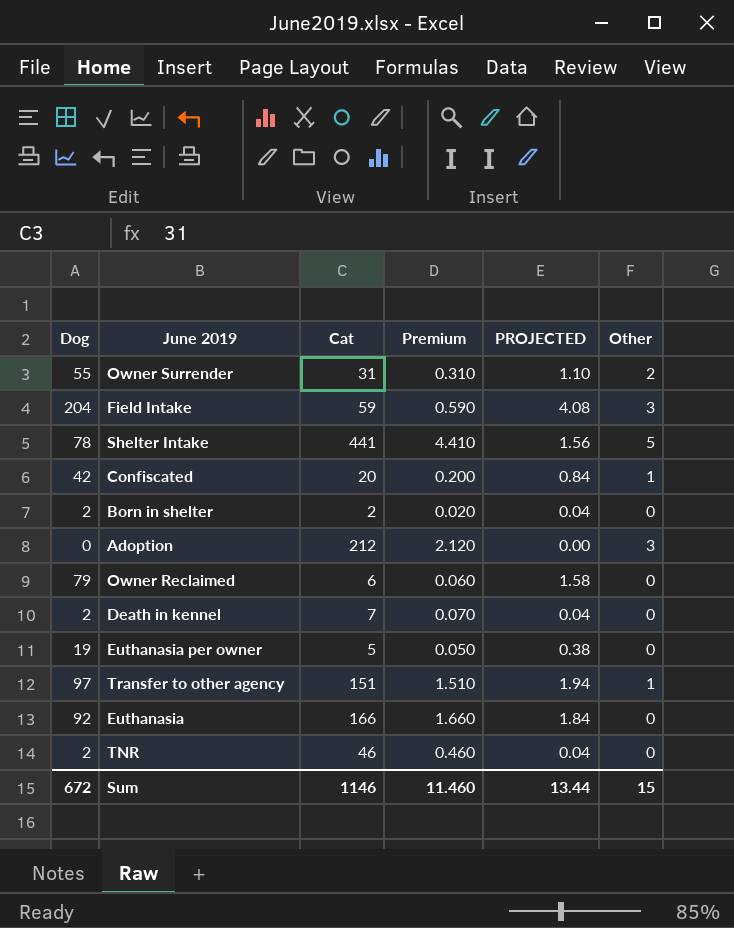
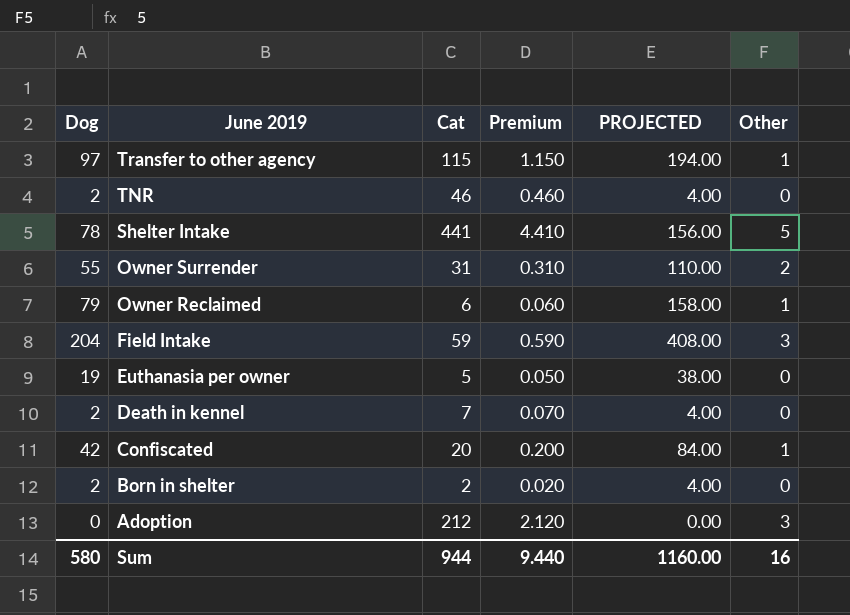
row order: none -> June 2019 descending
column PROJECTED | formula: [Dog] * 0.02 -> [Dog] * 2
row Euthanasia: 92 | 166 | 1.660 | 1.84 | 0 -> none
Transfer to other agency | Cat: 151 -> 115
Transfer to other agency | Premium: 1.510 -> 1.150
Owner Reclaimed | Other: 0 -> 1
Sum | Dog: 672 -> 580
Sum | Cat: 1146 -> 944
Sum | Premium: 11.460 -> 9.440
Sum | PROJECTED: 13.44 -> 1160.00
Sum | Other: 15 -> 16

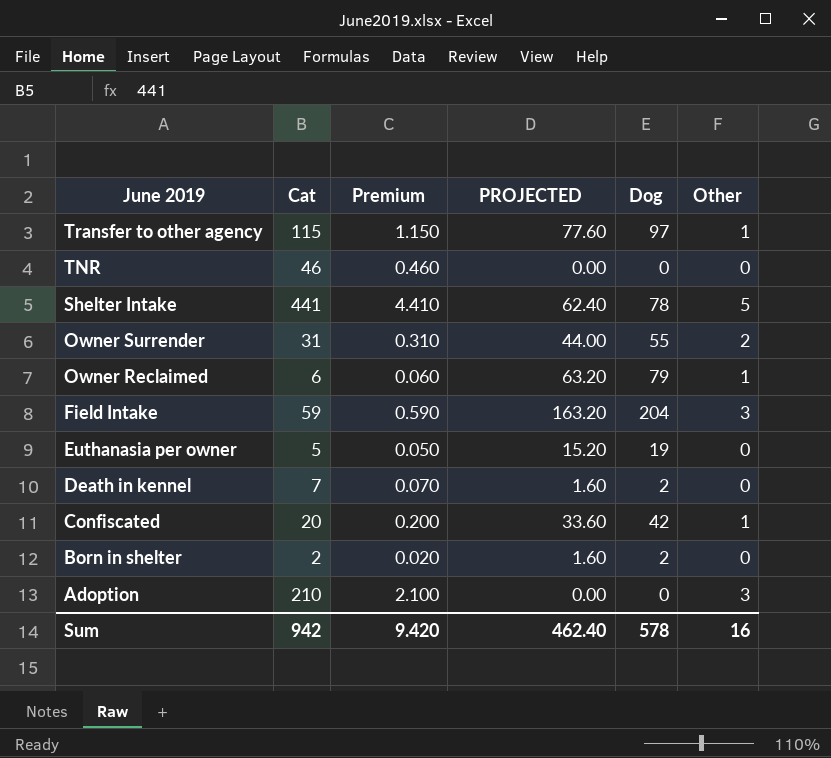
column PROJECTED | formula: [Dog] * 2 -> [Dog] * 0.8
column Dog | position: 1 -> 5
TNR | Dog: 2 -> 0
Adoption | Cat: 212 -> 210
Adoption | Premium: 2.120 -> 2.100
Sum | Cat: 944 -> 942
Sum | Premium: 9.440 -> 9.420
Sum | PROJECTED: 1160.00 -> 462.40
Sum | Dog: 580 -> 578

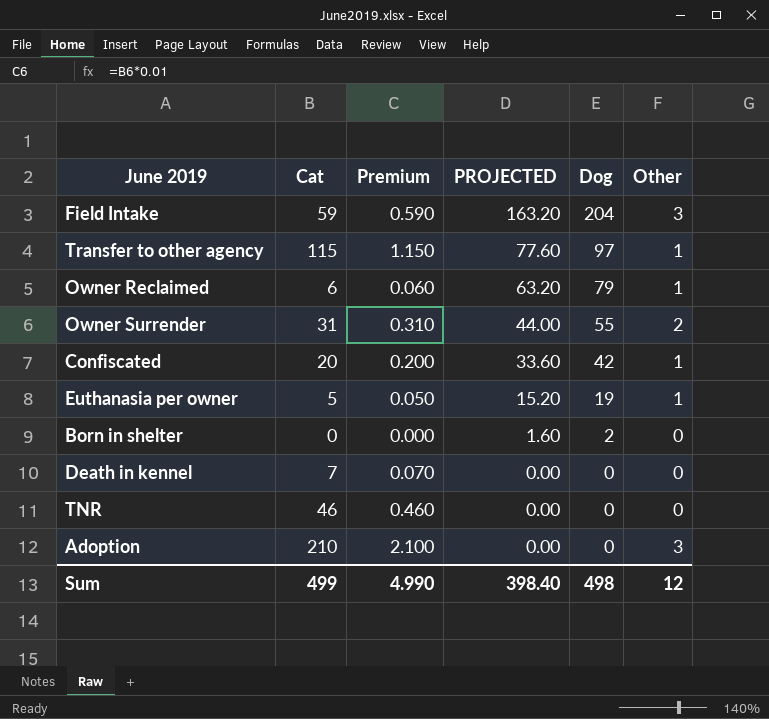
row order: June 2019 descending -> PROJECTED descending
row Shelter Intake: 441 | 4.410 | 62.40 | 78 | 5 -> none
Euthanasia per owner | Other: 0 -> 1
Born in shelter | Cat: 2 -> 0
Born in shelter | Premium: 0.020 -> 0.000
Death in kennel | PROJECTED: 1.60 -> 0.00
Death in kennel | Dog: 2 -> 0
Sum | Cat: 942 -> 499
Sum | Premium: 9.420 -> 4.990
Sum | PROJECTED: 462.40 -> 398.40
Sum | Dog: 578 -> 498
Sum | Other: 16 -> 12

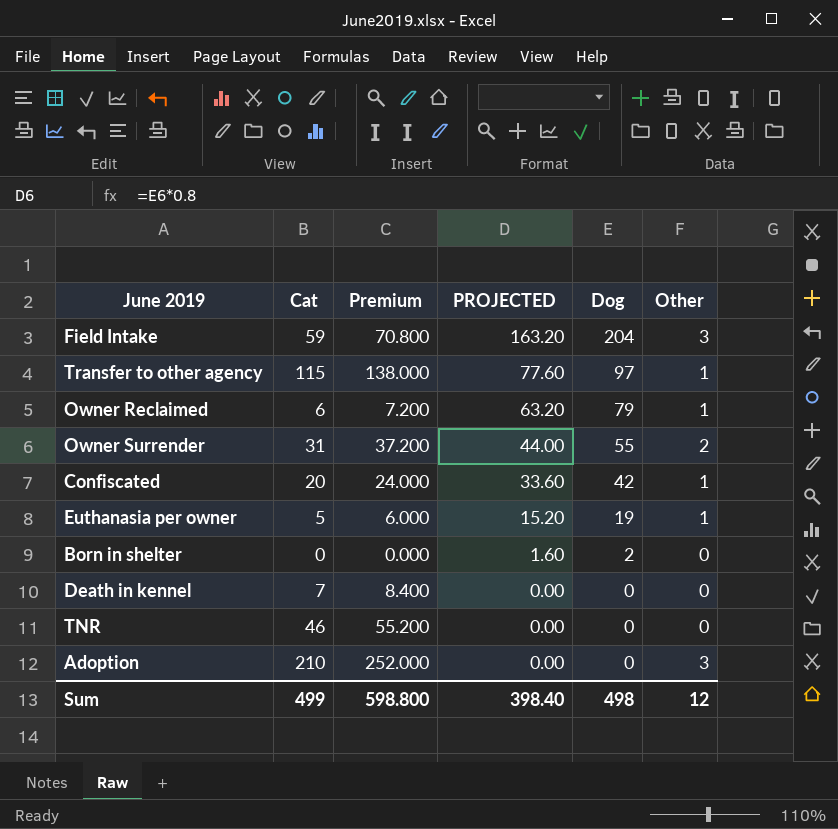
column Premium | formula: [Cat] * 0.01 -> [Cat] * 1.2
Sum | Premium: 4.990 -> 598.800

